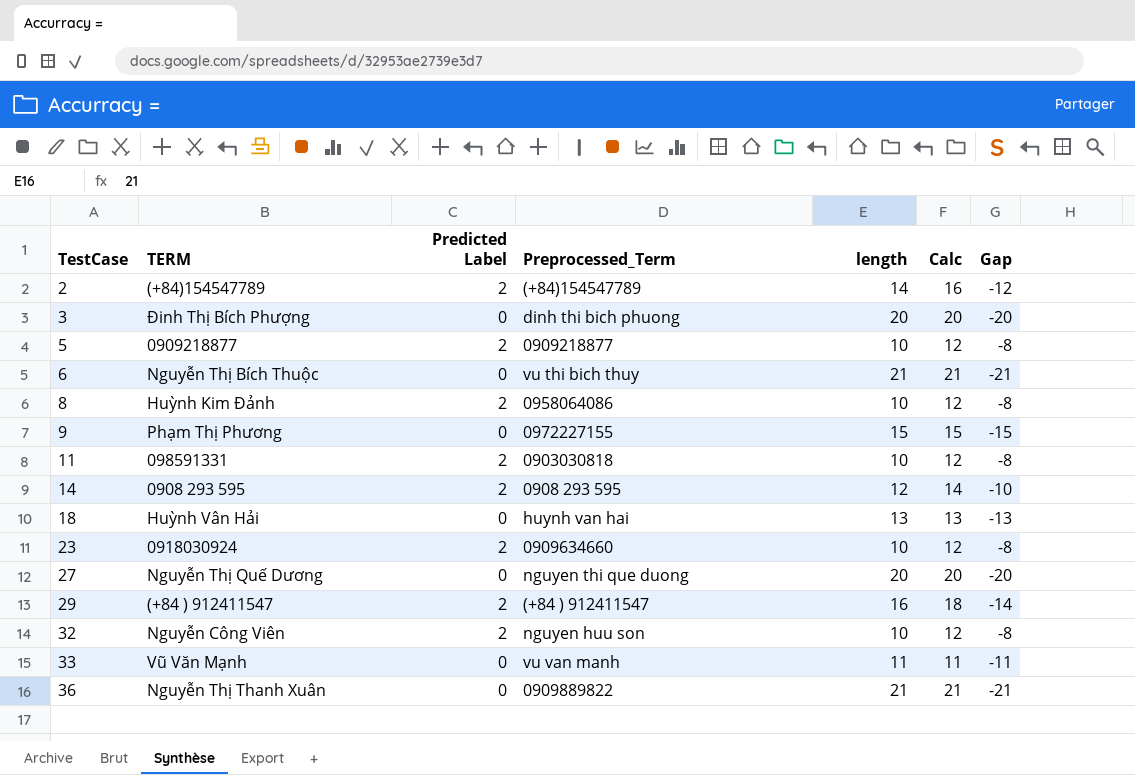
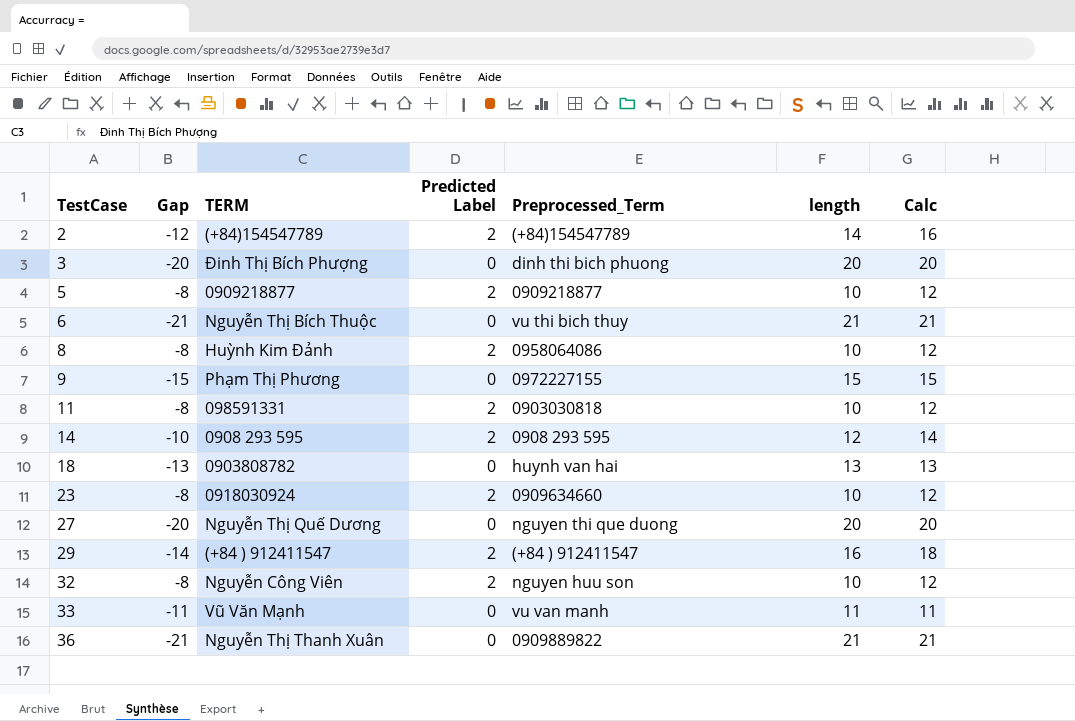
column Gap | position: 7 -> 2
18 | TERM: Huỳnh Vân Hải -> 0903808782

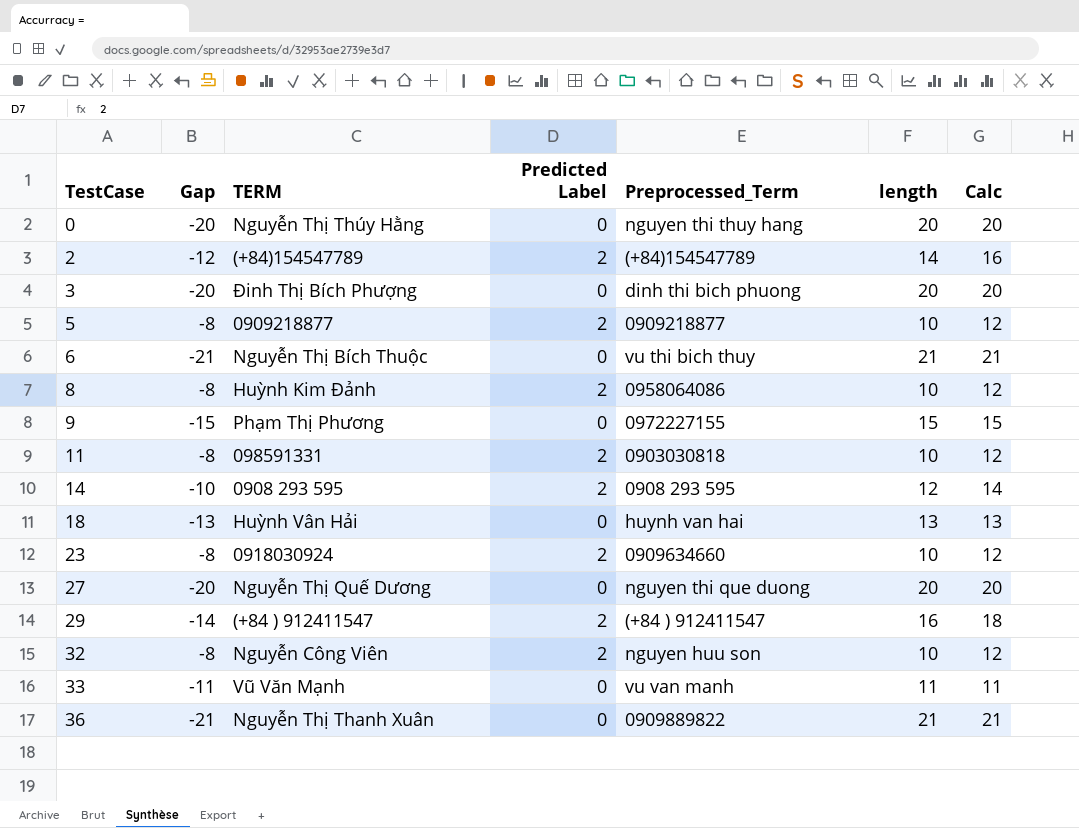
row 0: none -> -20 | Nguyễn Thị Thúy Hằng | 0 | nguyen thi thuy hang | 20 | 20
18 | TERM: 0903808782 -> Huỳnh Vân Hải

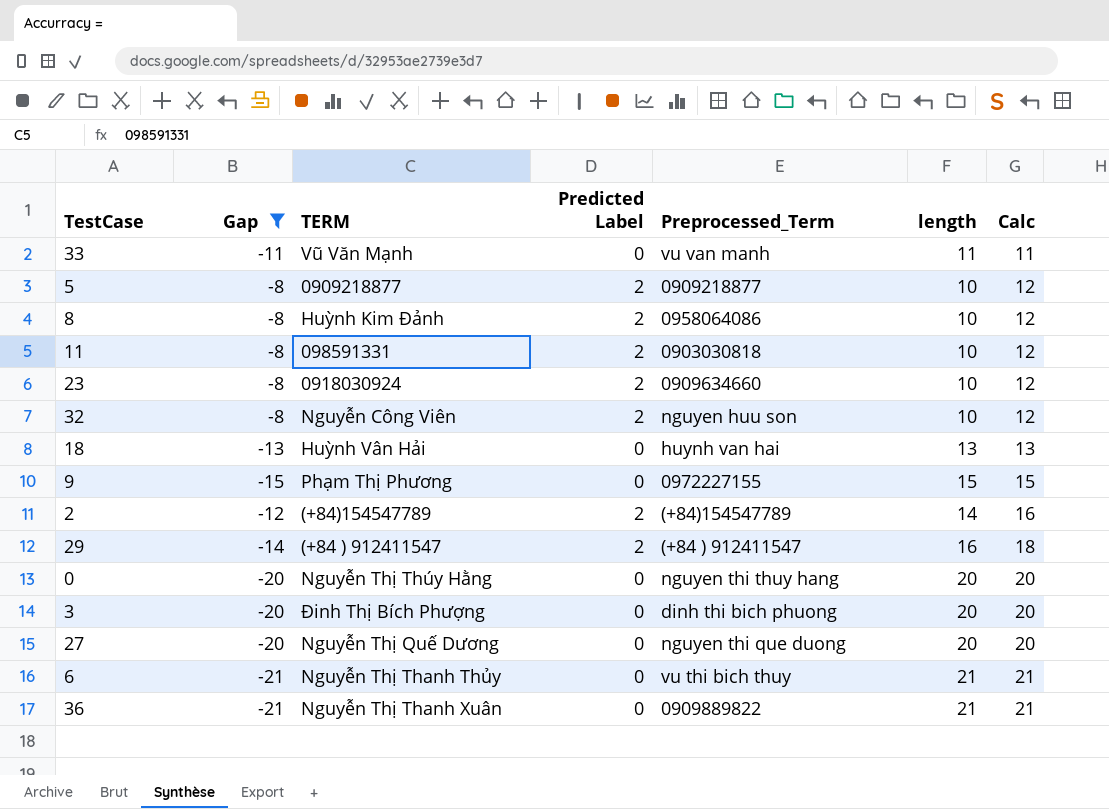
filter: none -> Gap != -10
row order: TestCase ascending -> Calc ascending
6 | TERM: Nguyễn Thị Bích Thuộc -> Nguyễn Thị Thanh Thủy

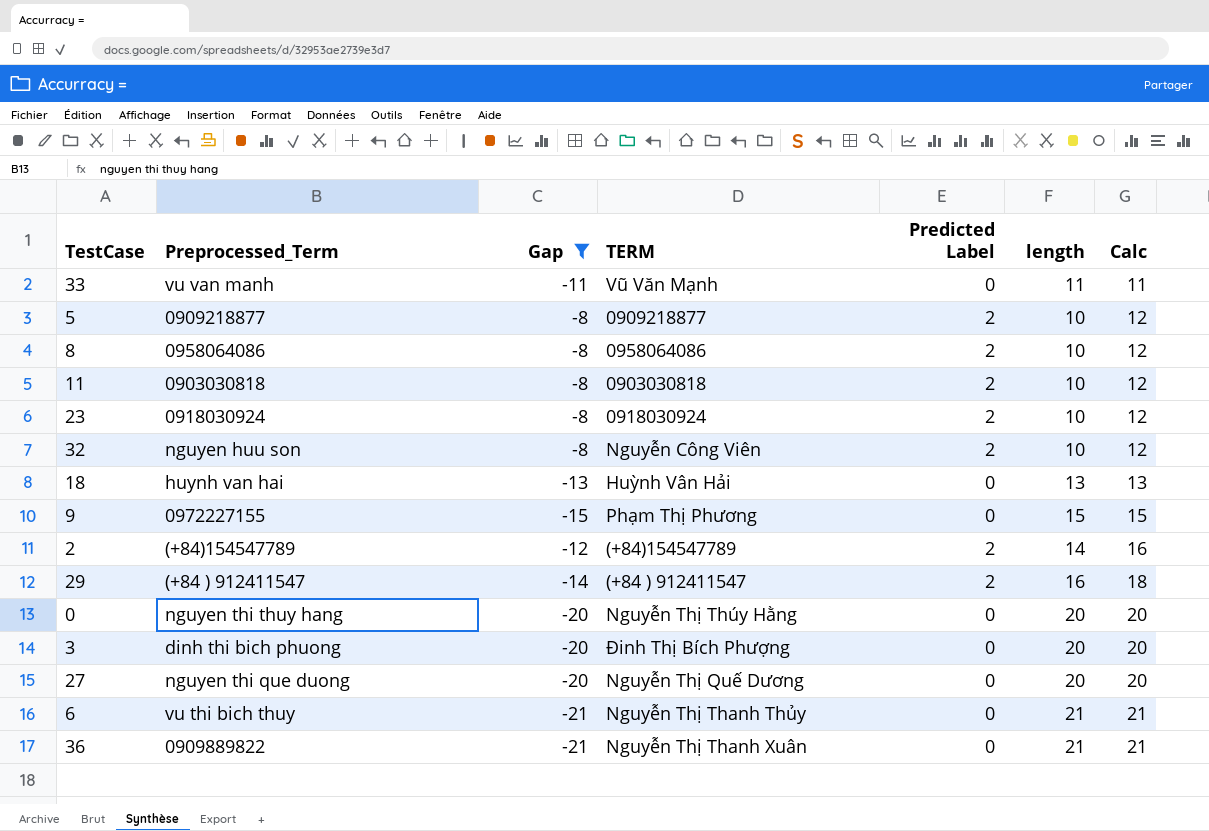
column Preprocessed_Term | position: 5 -> 2
8 | TERM: Huỳnh Kim Đảnh -> 0958064086
11 | TERM: 098591331 -> 0903030818
23 | Preprocessed_Term: 0909634660 -> 0918030924

